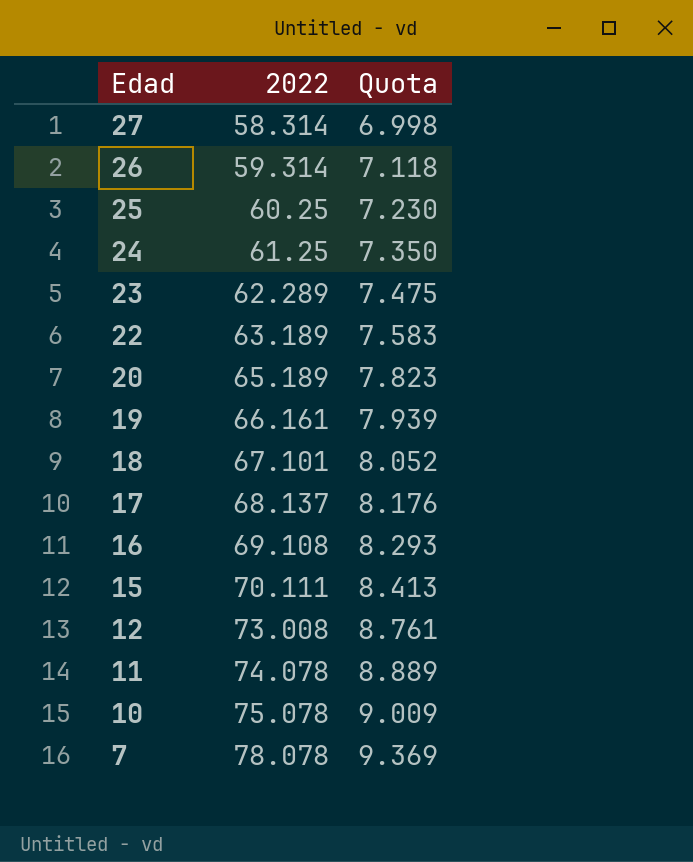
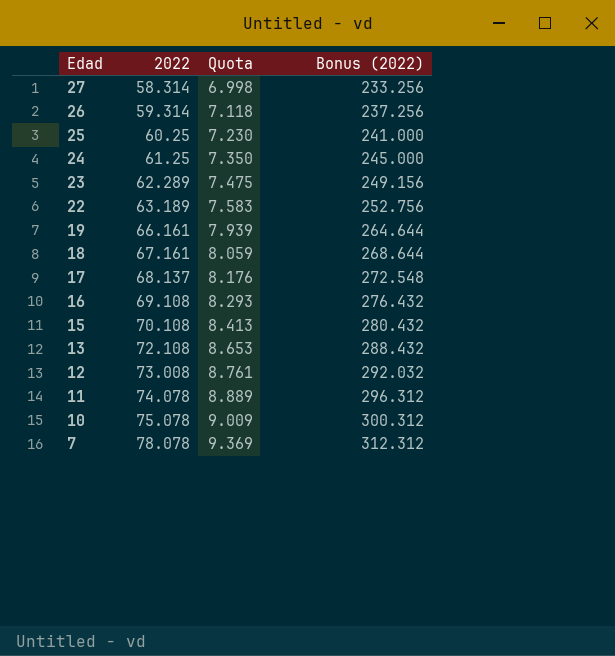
column Bonus (2022) | formula: none -> [2022] * 4
row 20: 65.189 | 7.823 -> none
18 | 2022: 67.101 -> 67.161
18 | Quota: 8.052 -> 8.059
15 | 2022: 70.111 -> 70.108
row 13: none -> 72.108 | 8.653 | 288.432

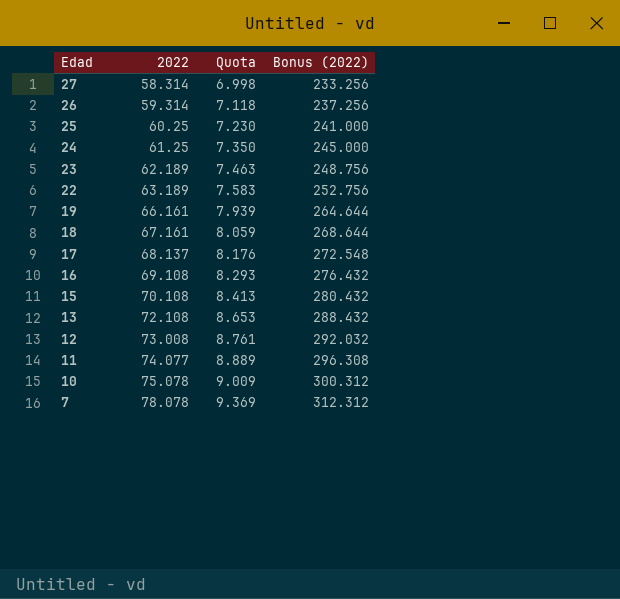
23 | 2022: 62.289 -> 62.189
23 | Quota: 7.475 -> 7.463
23 | Bonus (2022): 249.156 -> 248.756
11 | 2022: 74.078 -> 74.077
11 | Bonus (2022): 296.312 -> 296.308

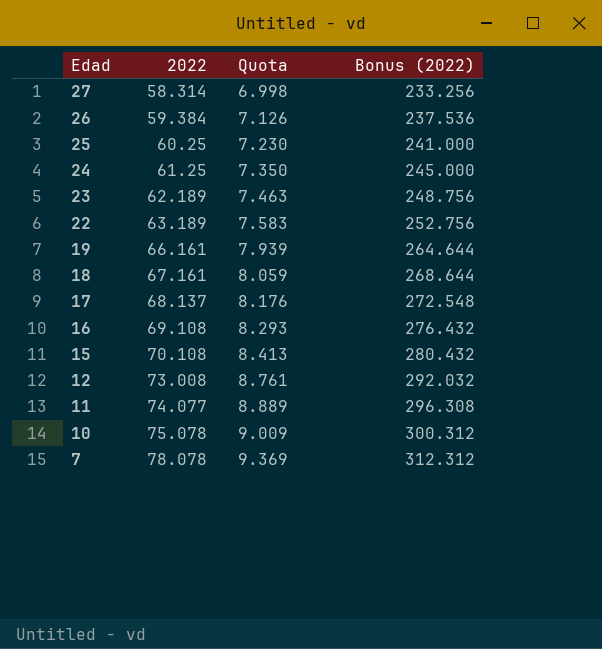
row 13: 72.108 | 8.653 | 288.432 -> none
26 | 2022: 59.314 -> 59.384
26 | Quota: 7.118 -> 7.126
26 | Bonus (2022): 237.256 -> 237.536

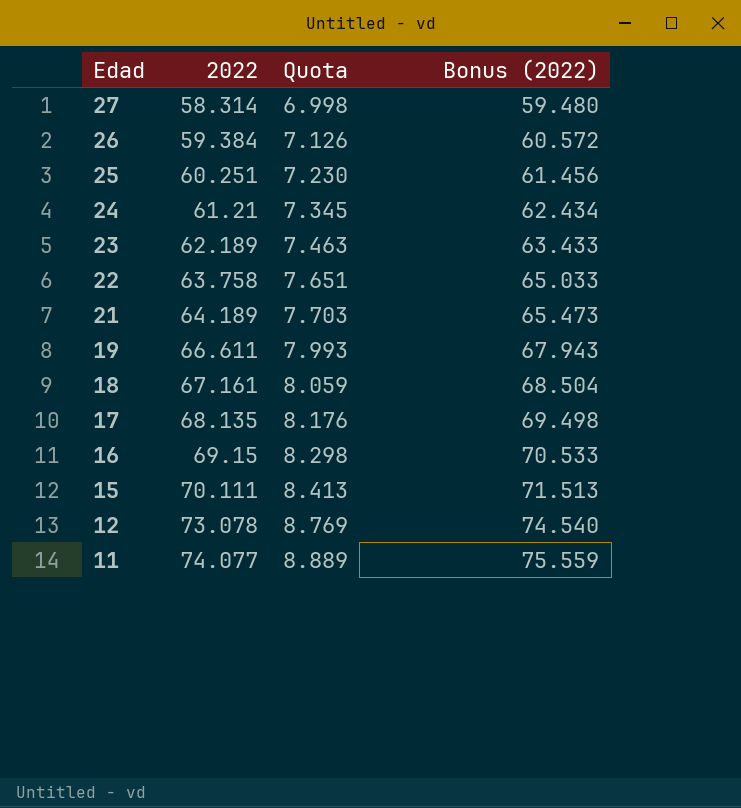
column Bonus (2022) | formula: [2022] * 4 -> [2022] * 1.02
row 10: 75.078 | 9.009 | 300.312 -> none
row 7: 78.078 | 9.369 | 312.312 -> none
25 | 2022: 60.25 -> 60.251
24 | 2022: 61.25 -> 61.21
24 | Quota: 7.350 -> 7.345
22 | 2022: 63.189 -> 63.758
22 | Quota: 7.583 -> 7.651
row 21: none -> 64.189 | 7.703 | 65.473
19 | 2022: 66.161 -> 66.611
19 | Quota: 7.939 -> 7.993
17 | 2022: 68.137 -> 68.135
16 | 2022: 69.108 -> 69.15
16 | Quota: 8.293 -> 8.298
15 | 2022: 70.108 -> 70.111
12 | 2022: 73.008 -> 73.078
12 | Quota: 8.761 -> 8.769

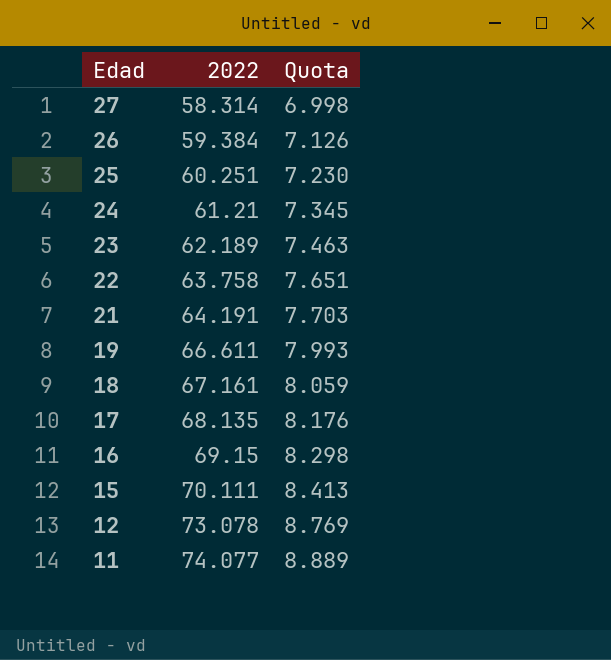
column Bonus (2022) | formula: [2022] * 1.02 -> none
21 | 2022: 64.189 -> 64.191

